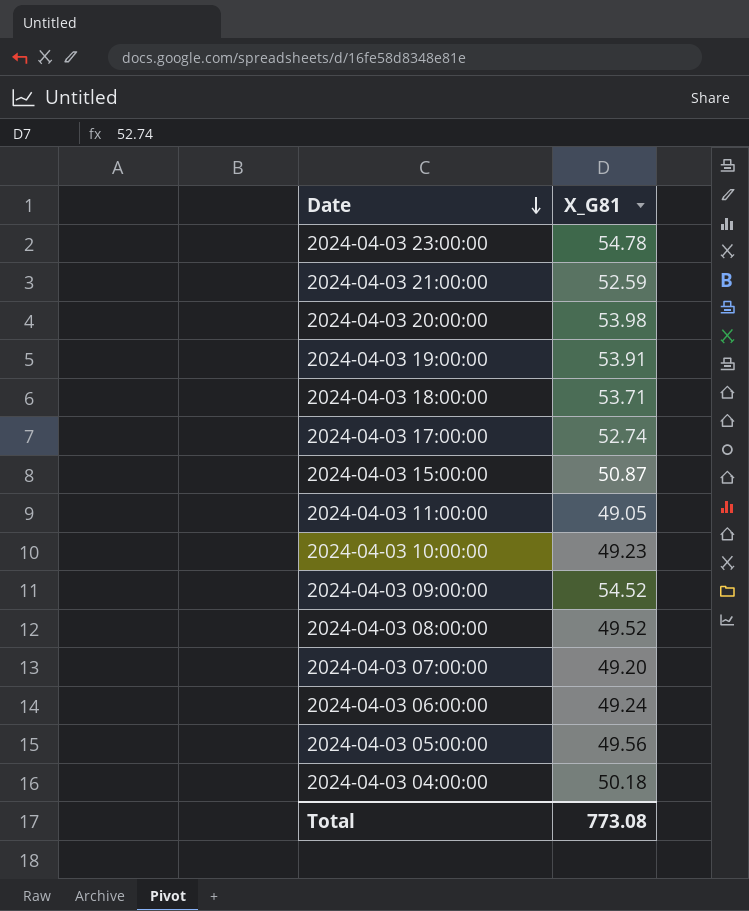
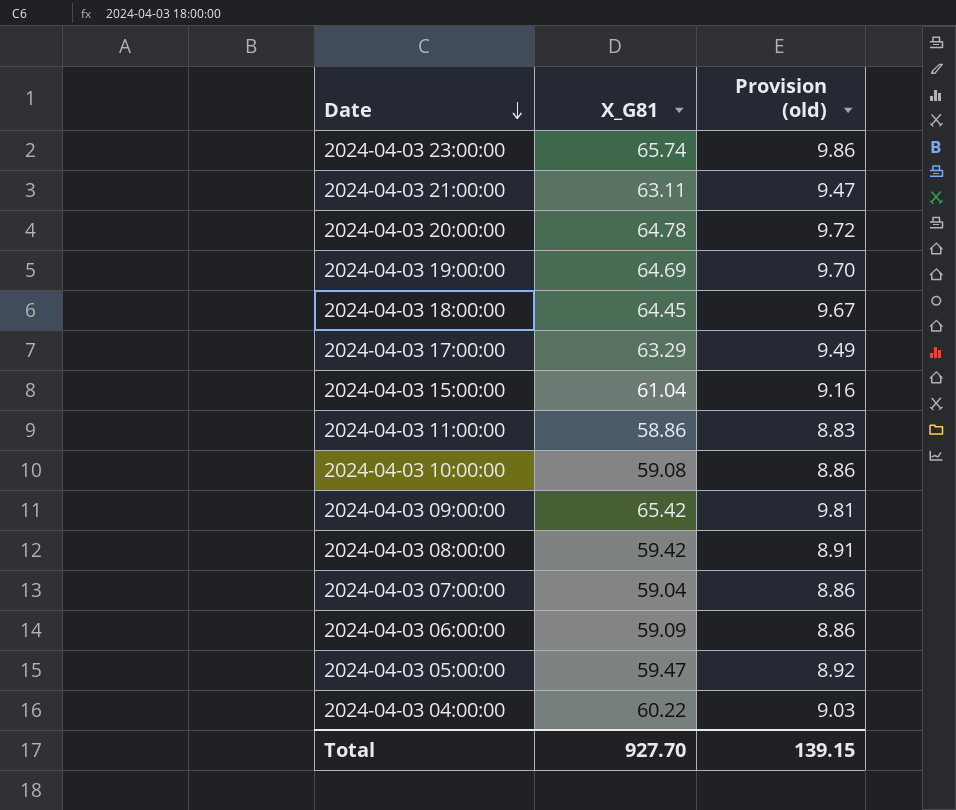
column Provision (old) | formula: none -> [X_G81] * 0.15
2024-04-03 23:00:00 | X_G81: 54.78 -> 65.74
2024-04-03 21:00:00 | X_G81: 52.59 -> 63.11
2024-04-03 20:00:00 | X_G81: 53.98 -> 64.78
2024-04-03 19:00:00 | X_G81: 53.91 -> 64.69
2024-04-03 18:00:00 | X_G81: 53.71 -> 64.45
2024-04-03 17:00:00 | X_G81: 52.74 -> 63.29
2024-04-03 15:00:00 | X_G81: 50.87 -> 61.04
2024-04-03 11:00:00 | X_G81: 49.05 -> 58.86
2024-04-03 10:00:00 | X_G81: 49.23 -> 59.08
2024-04-03 09:00:00 | X_G81: 54.52 -> 65.42
2024-04-03 08:00:00 | X_G81: 49.52 -> 59.42
2024-04-03 07:00:00 | X_G81: 49.20 -> 59.04
2024-04-03 06:00:00 | X_G81: 49.24 -> 59.09
2024-04-03 05:00:00 | X_G81: 49.56 -> 59.47
2024-04-03 04:00:00 | X_G81: 50.18 -> 60.22
Total | X_G81: 773.08 -> 927.70

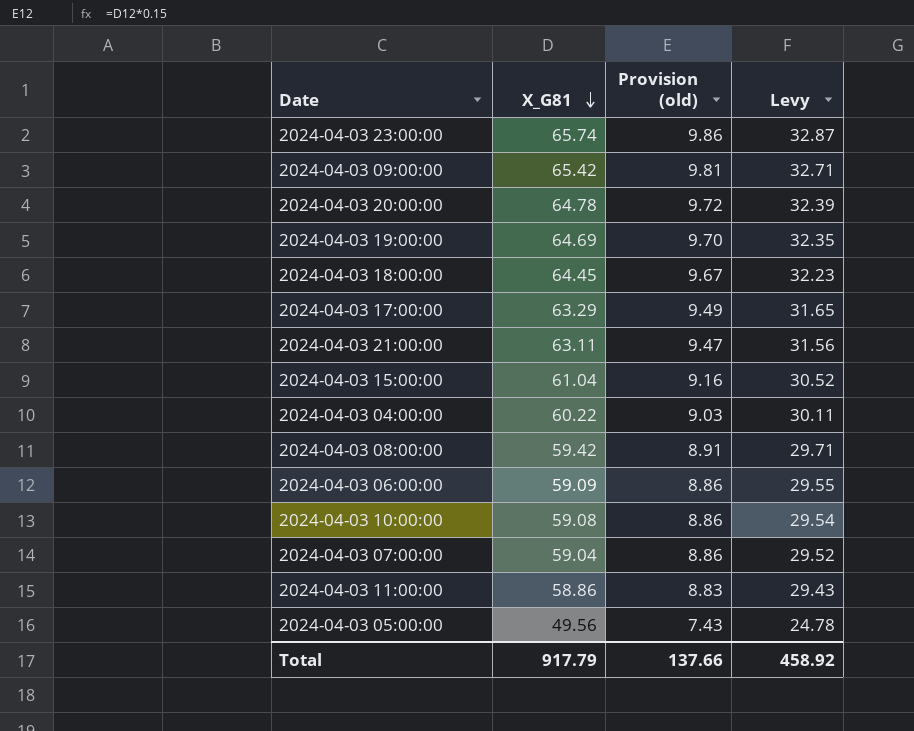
row order: Date descending -> X_G81 descending
column Levy | formula: none -> [X_G81] * 0.5
2024-04-03 05:00:00 | X_G81: 59.47 -> 49.56
2024-04-03 05:00:00 | Provision (old): 8.92 -> 7.43
Total | X_G81: 927.70 -> 917.79
Total | Provision (old): 139.15 -> 137.66

